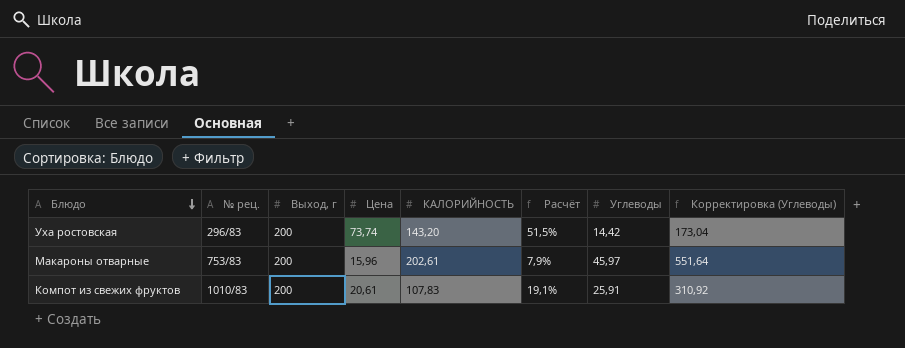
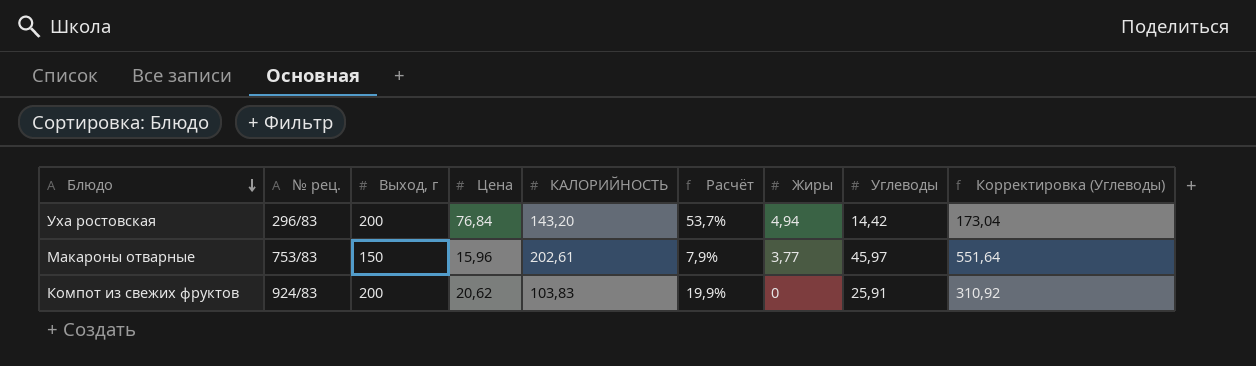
column Жиры | position: none -> 7
Уха ростовская | Цена: 73,74 -> 76,84
Уха ростовская | Расчёт: 51,5% -> 53,7%
Макароны отварные | Выход, г: 200 -> 150
Компот из свежих фруктов | № рец.: 1010/83 -> 924/83
Компот из свежих фруктов | Цена: 20,61 -> 20,62
Компот из свежих фруктов | КАЛОРИЙНОСТЬ: 107,83 -> 103,83
Компот из свежих фруктов | Расчёт: 19,1% -> 19,9%

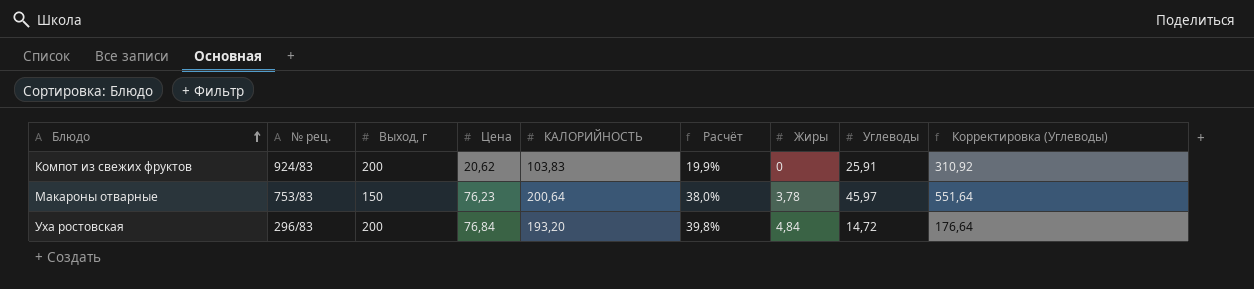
row order: Блюдо descending -> Блюдо ascending
Макароны отварные | Цена: 15,96 -> 76,23
Макароны отварные | КАЛОРИЙНОСТЬ: 202,61 -> 200,64
Макароны отварные | Расчёт: 7,9% -> 38,0%
Макароны отварные | Жиры: 3,77 -> 3,78
Уха ростовская | КАЛОРИЙНОСТЬ: 143,20 -> 193,20
Уха ростовская | Расчёт: 53,7% -> 39,8%
Уха ростовская | Жиры: 4,94 -> 4,84
Уха ростовская | Углеводы: 14,42 -> 14,72
Уха ростовская | Корректировка (Углеводы): 173,04 -> 176,64

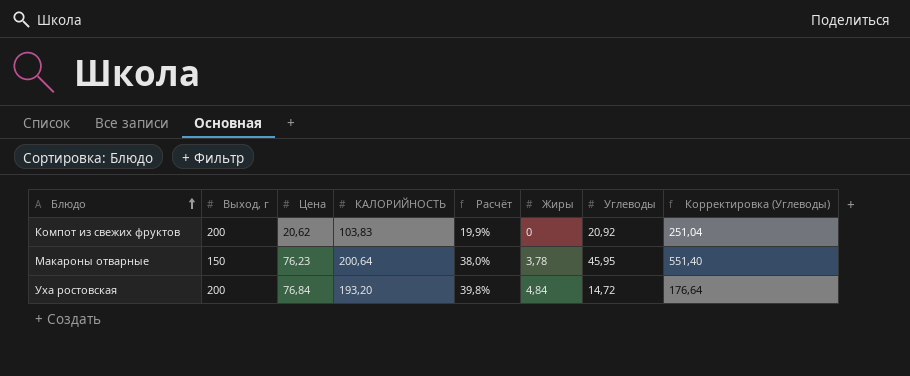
column № рец. | position: 2 -> none
Компот из свежих фруктов | Углеводы: 25,91 -> 20,92
Компот из свежих фруктов | Корректировка (Углеводы): 310,92 -> 251,04
Макароны отварные | Углеводы: 45,97 -> 45,95
Макароны отварные | Корректировка (Углеводы): 551,64 -> 551,40

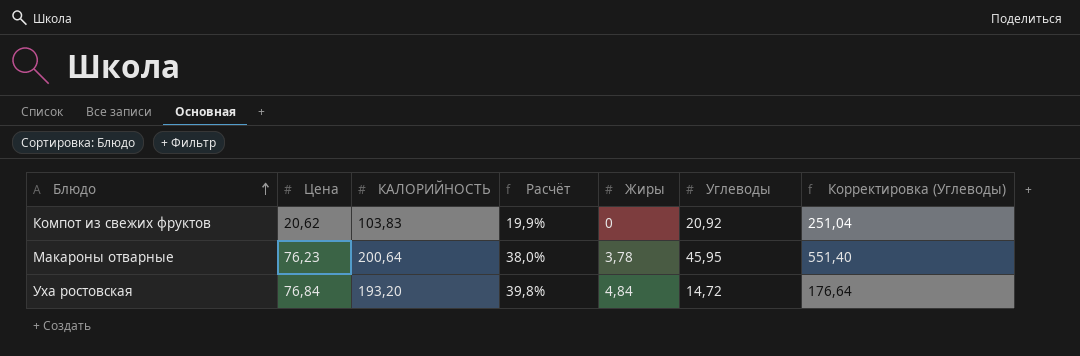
column Выход, г | position: 2 -> none

